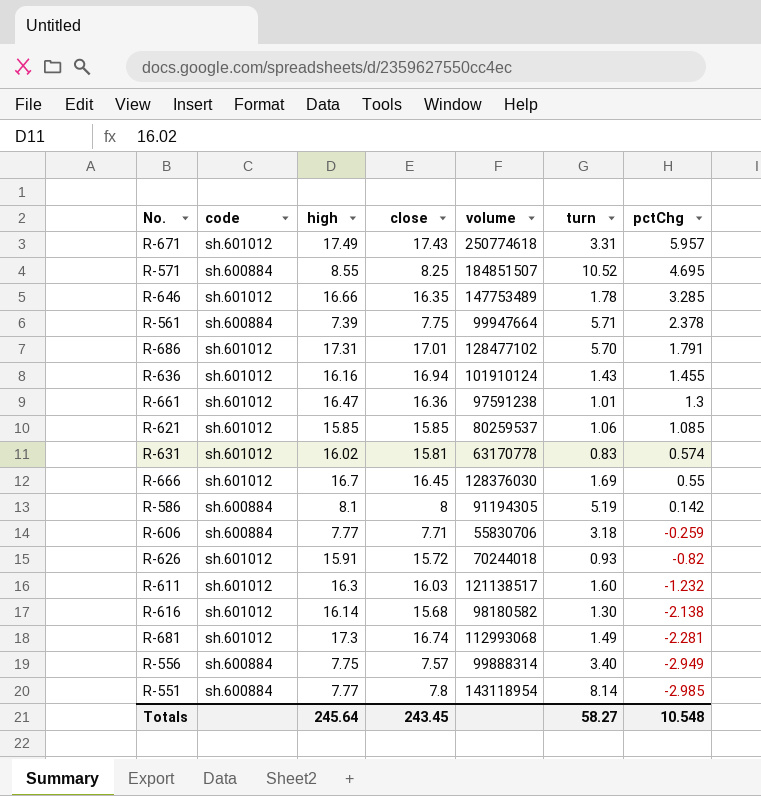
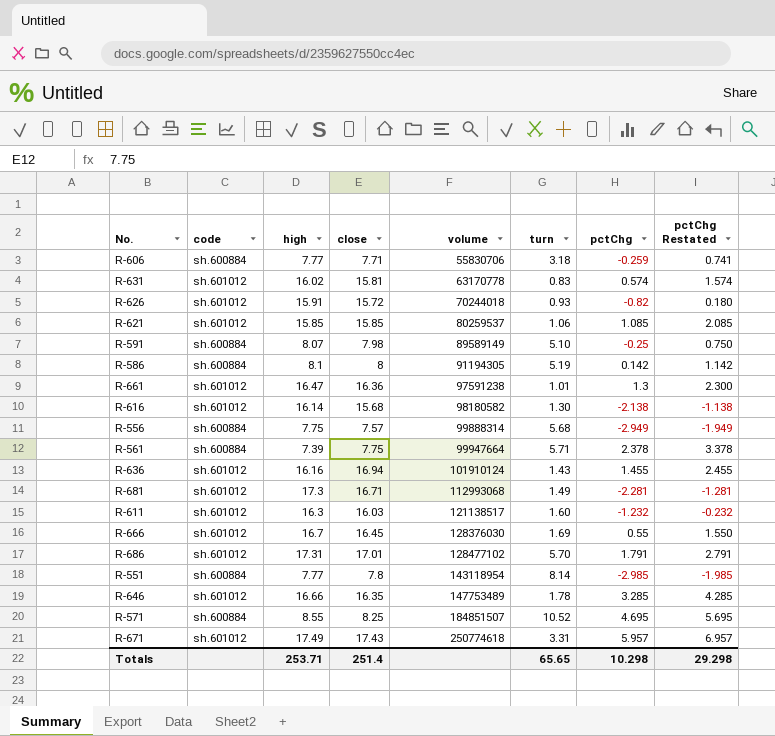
row order: pctChg descending -> volume ascending
column pctChg Restated | formula: none -> [pctChg] + 1
row R-591: none -> sh.600884 | 8.07 | 7.98 | 89589149 | 5.10 | -0.25 | 0.750
R-556 | turn: 3.40 -> 5.68
R-681 | close: 16.74 -> 16.71
Totals | high: 245.64 -> 253.71
Totals | close: 243.45 -> 251.4
Totals | turn: 58.27 -> 65.65
Totals | pctChg: 10.548 -> 10.298

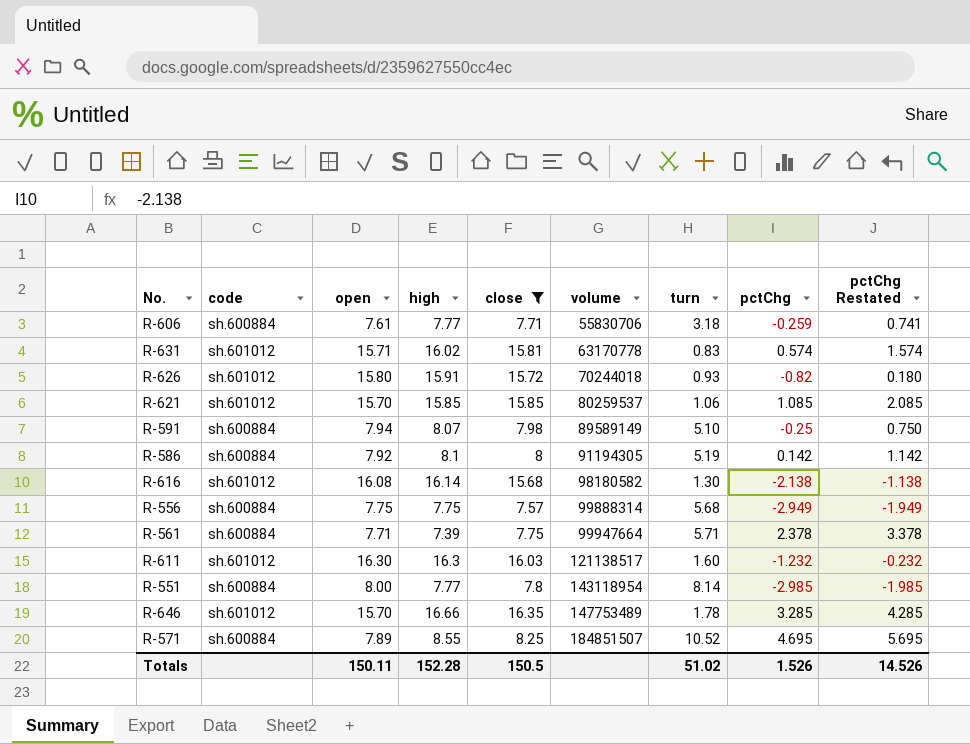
filter: none -> close <= 16.35
column open | position: none -> 3
Totals | high: 253.71 -> 152.28
Totals | close: 251.4 -> 150.5
Totals | turn: 65.65 -> 51.02
Totals | pctChg: 10.298 -> 1.526
Totals | pctChg Restated: 29.298 -> 14.526

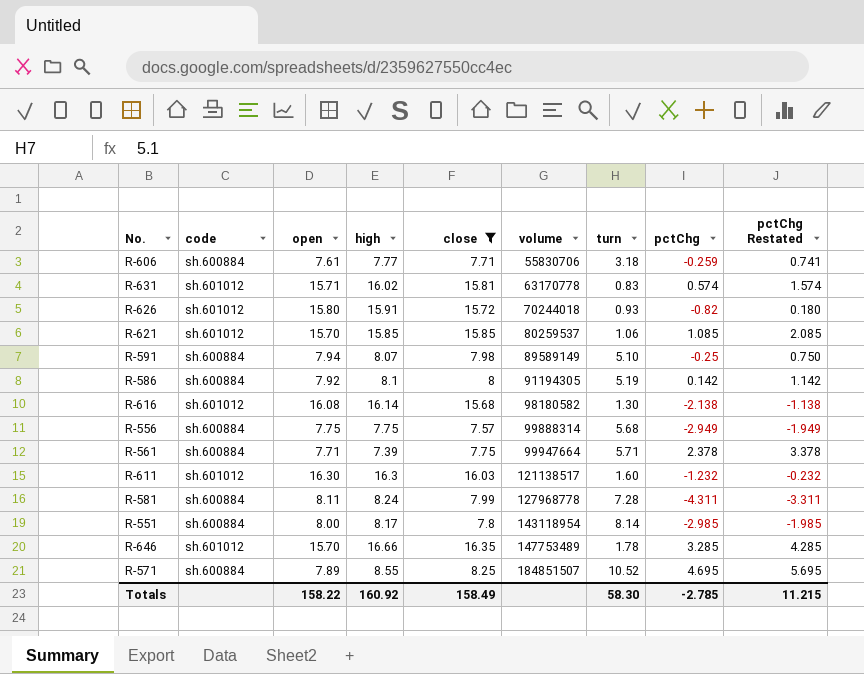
row R-581: none -> sh.600884 | 8.11 | 8.24 | 7.99 | 127968778 | 7.28 | -4.311 | -3.311
R-551 | high: 7.77 -> 8.17
Totals | open: 150.11 -> 158.22
Totals | high: 152.28 -> 160.92
Totals | close: 150.5 -> 158.49
Totals | turn: 51.02 -> 58.30
Totals | pctChg: 1.526 -> -2.785
Totals | pctChg Restated: 14.526 -> 11.215

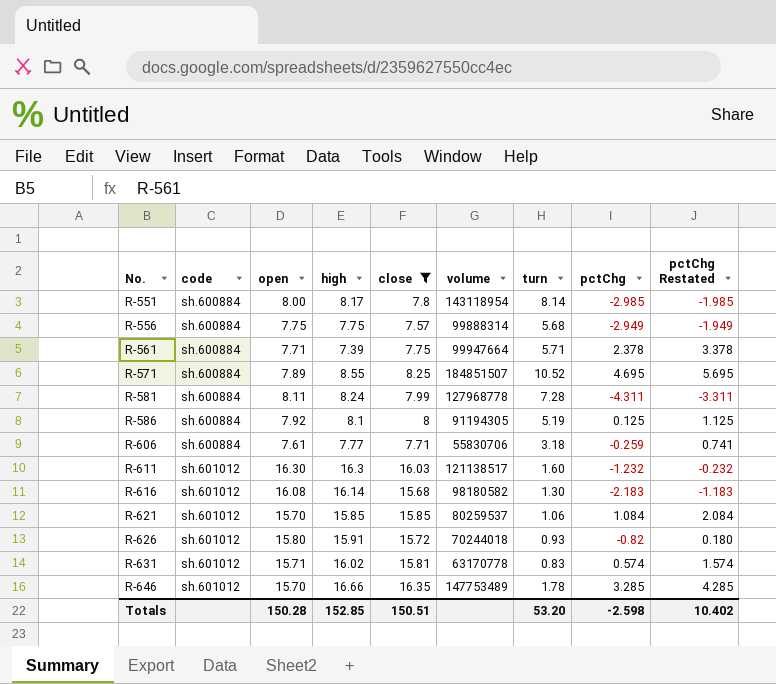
row order: volume ascending -> No. ascending
row R-591: sh.600884 | 7.94 | 8.07 | 7.98 | 89589149 | 5.10 | -0.25 | 0.750 -> none
R-586 | pctChg: 0.142 -> 0.125
R-586 | pctChg Restated: 1.142 -> 1.125
R-616 | pctChg: -2.138 -> -2.183
R-616 | pctChg Restated: -1.138 -> -1.183
R-621 | pctChg: 1.085 -> 1.084
R-621 | pctChg Restated: 2.085 -> 2.084
Totals | open: 158.22 -> 150.28
Totals | high: 160.92 -> 152.85
Totals | close: 158.49 -> 150.51
Totals | turn: 58.30 -> 53.20
Totals | pctChg: -2.785 -> -2.598
Totals | pctChg Restated: 11.215 -> 10.402

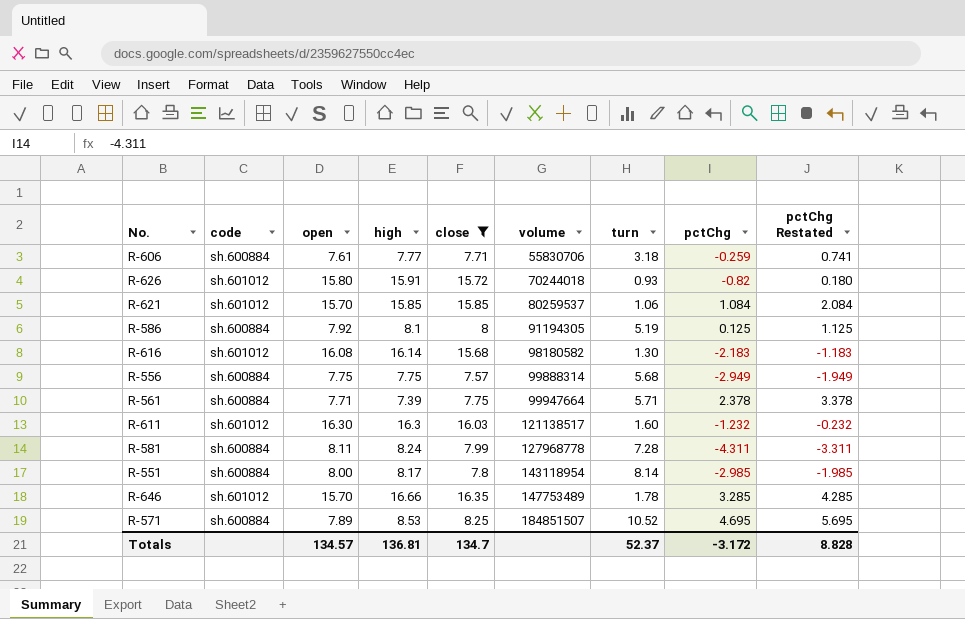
row order: No. ascending -> volume ascending
row R-631: sh.601012 | 15.71 | 16.02 | 15.81 | 63170778 | 0.83 | 0.574 | 1.574 -> none
R-571 | high: 8.55 -> 8.53
Totals | open: 150.28 -> 134.57
Totals | high: 152.85 -> 136.81
Totals | close: 150.51 -> 134.7
Totals | turn: 53.20 -> 52.37
Totals | pctChg: -2.598 -> -3.172
Totals | pctChg Restated: 10.402 -> 8.828

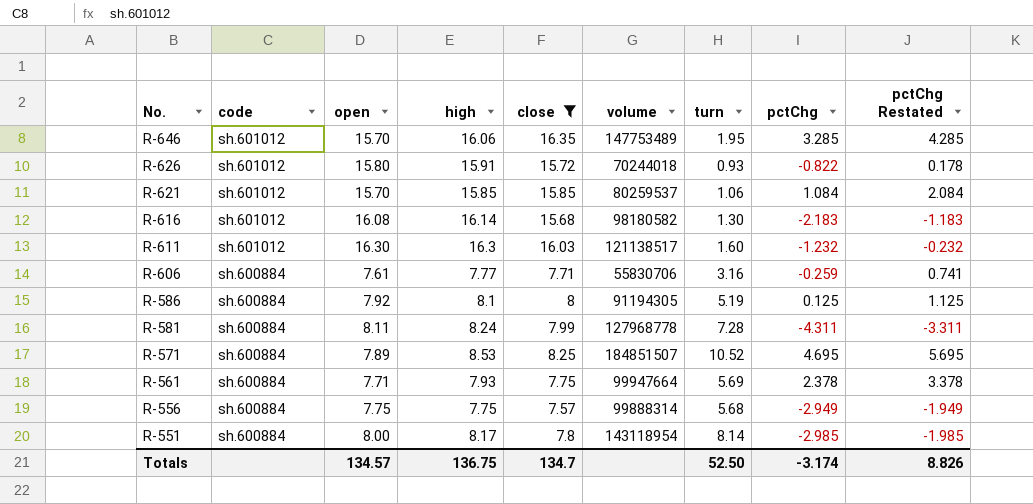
row order: volume ascending -> No. descending
R-646 | high: 16.66 -> 16.06
R-646 | turn: 1.78 -> 1.95
R-626 | pctChg: -0.82 -> -0.822
R-626 | pctChg Restated: 0.180 -> 0.178
R-606 | turn: 3.18 -> 3.16
R-561 | high: 7.39 -> 7.93
R-561 | turn: 5.71 -> 5.69
Totals | high: 136.81 -> 136.75
Totals | turn: 52.37 -> 52.50
Totals | pctChg: -3.172 -> -3.174
Totals | pctChg Restated: 8.828 -> 8.826

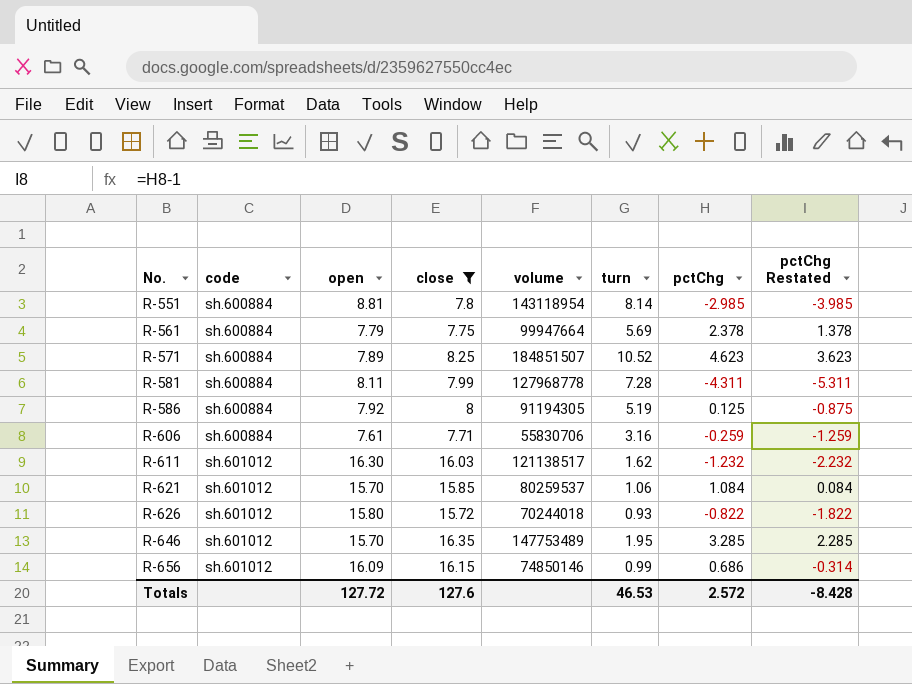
row order: No. descending -> No. ascending
column high | position: 4 -> none
column pctChg Restated | formula: [pctChg] + 1 -> [pctChg] - 1
row R-616: sh.601012 | 16.08 | 16.14 | 15.68 | 98180582 | 1.30 | -2.183 | -1.183 -> none
row R-556: sh.600884 | 7.75 | 7.75 | 7.57 | 99888314 | 5.68 | -2.949 | -1.949 -> none
R-551 | open: 8.00 -> 8.81
R-561 | open: 7.71 -> 7.79
R-571 | pctChg: 4.695 -> 4.623
R-611 | turn: 1.60 -> 1.62
row R-656: none -> sh.601012 | 16.09 | 16.15 | 74850146 | 0.99 | 0.686 | -0.314
Totals | open: 134.57 -> 127.72
Totals | close: 134.7 -> 127.6
Totals | turn: 52.50 -> 46.53
Totals | pctChg: -3.174 -> 2.572
Totals | pctChg Restated: 8.826 -> -8.428

